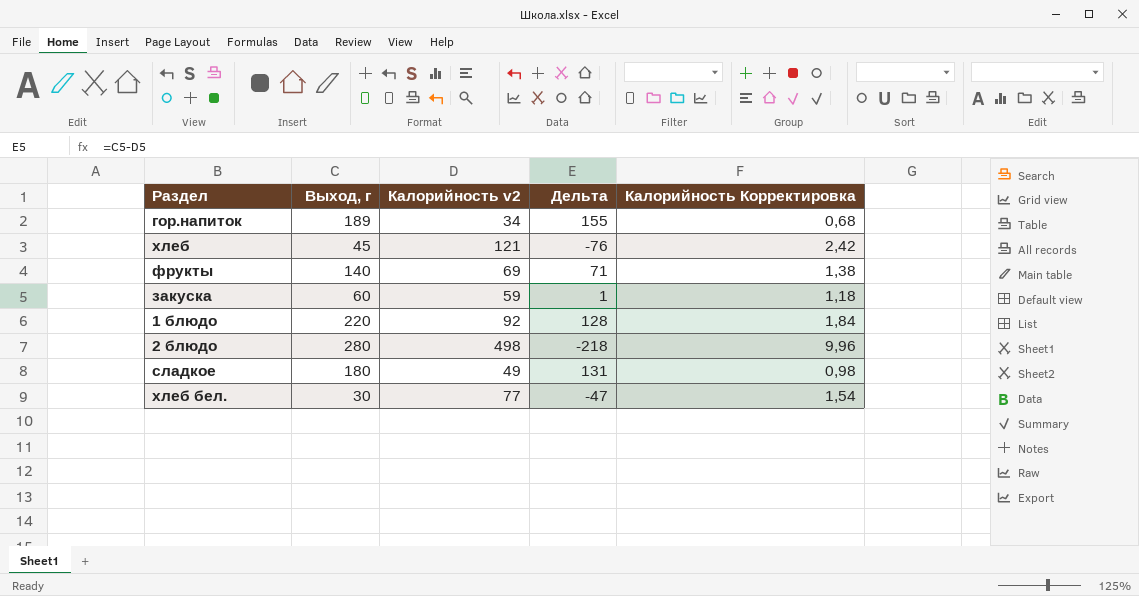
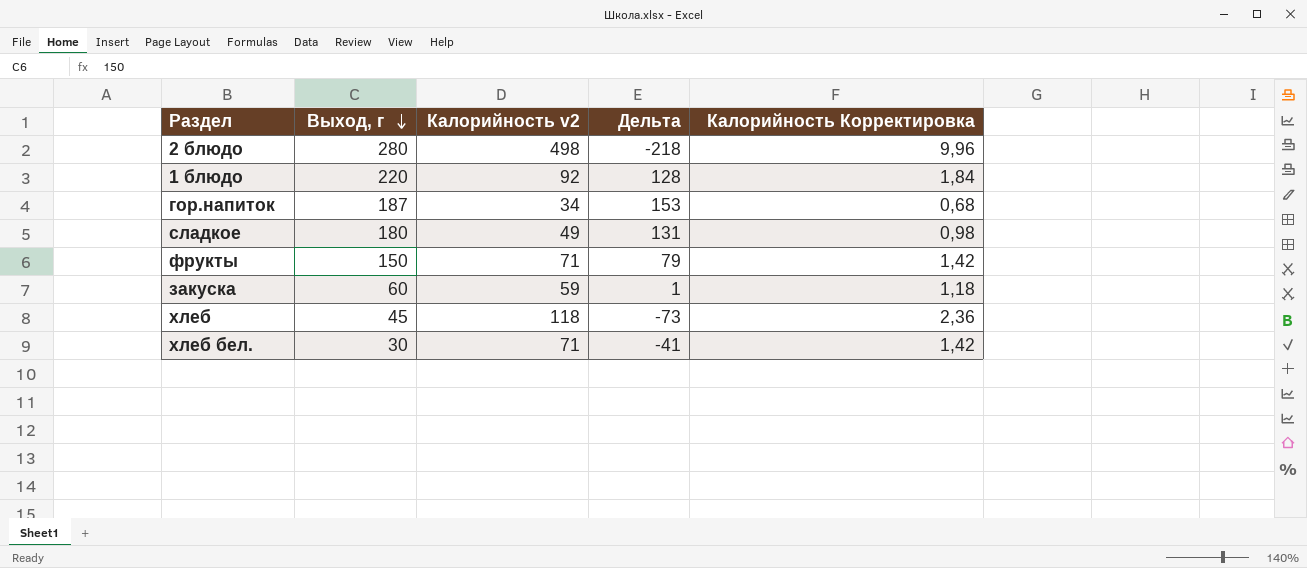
row order: none -> Выход, г descending
гор.напиток | Выход, г: 189 -> 187
гор.напиток | Дельта: 155 -> 153
фрукты | Выход, г: 140 -> 150
фрукты | Калорийность v2: 69 -> 71
фрукты | Дельта: 71 -> 79
фрукты | Калорийность Корректировка: 1,38 -> 1,42
хлеб | Калорийность v2: 121 -> 118
хлеб | Дельта: -76 -> -73
хлеб | Калорийность Корректировка: 2,42 -> 2,36
хлеб бел. | Калорийность v2: 77 -> 71
хлеб бел. | Дельта: -47 -> -41
хлеб бел. | Калорийность Корректировка: 1,54 -> 1,42

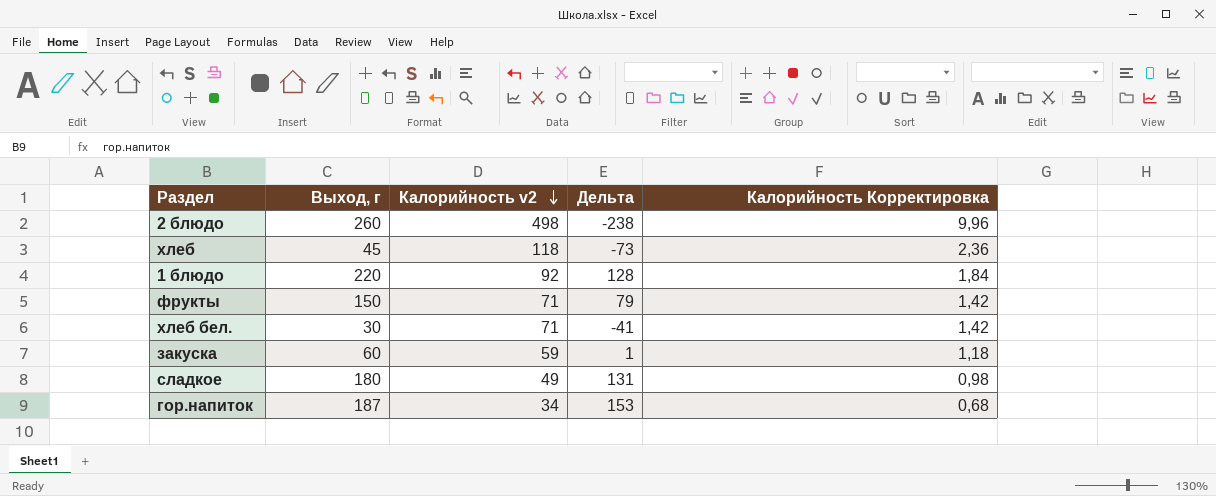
row order: Выход, г descending -> Калорийность v2 descending
2 блюдо | Выход, г: 280 -> 260
2 блюдо | Дельта: -218 -> -238

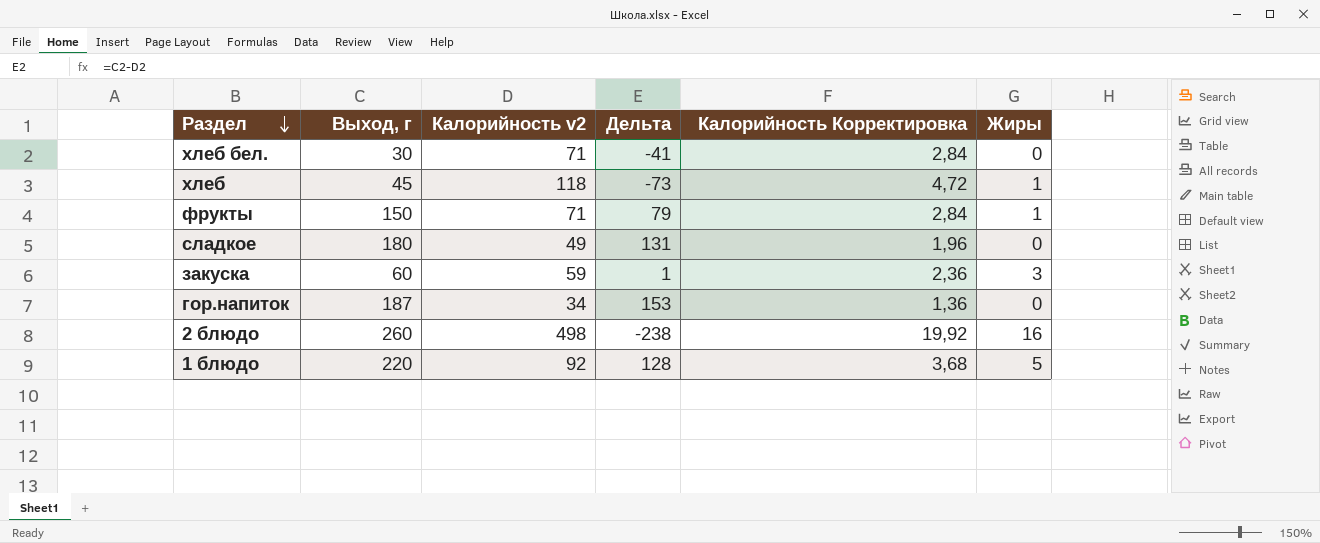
row order: Калорийность v2 descending -> Раздел descending
column Калорийность Корректировка | formula: [Калорийность v2] * 0,02 -> [Калорийность v2] * 0,04
column Жиры | position: none -> 6

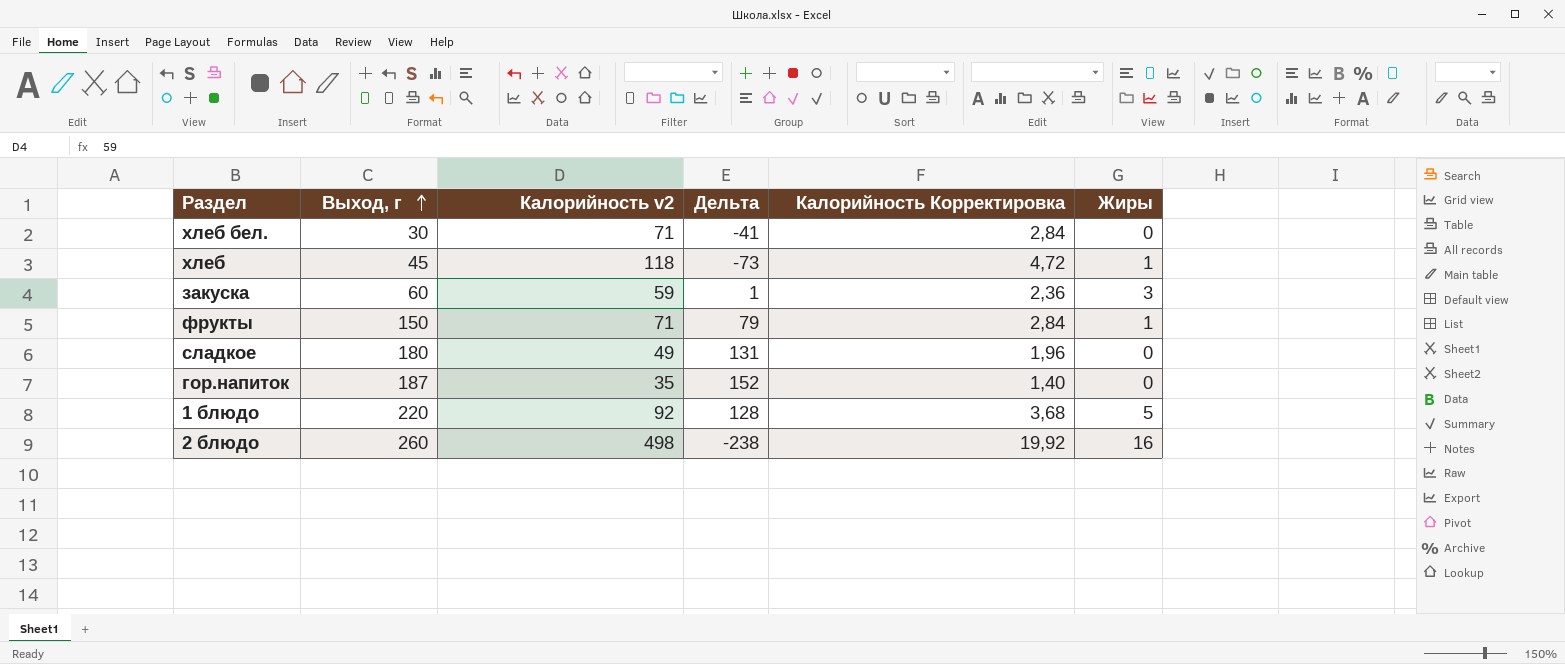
row order: Раздел descending -> Выход, г ascending
гор.напиток | Калорийность v2: 34 -> 35
гор.напиток | Дельта: 153 -> 152
гор.напиток | Калорийность Корректировка: 1,36 -> 1,40

